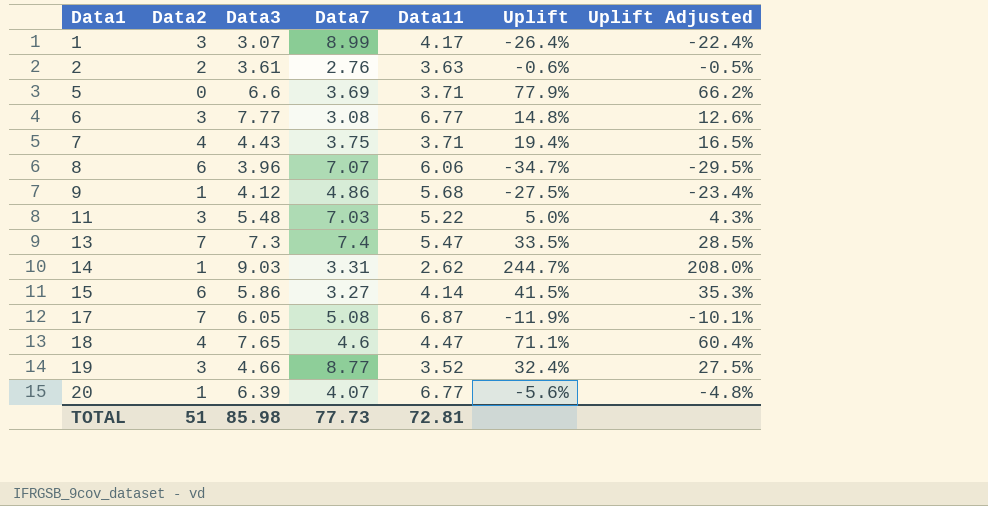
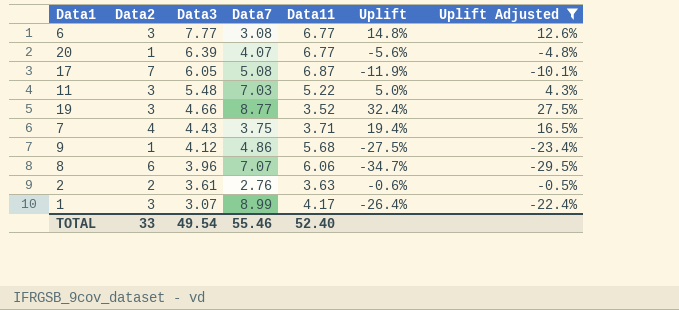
filter: none -> Uplift Adjusted <= 27.5%
row order: Data1 ascending -> Data3 descending
TOTAL | Data2: 51 -> 33
TOTAL | Data3: 85.98 -> 49.54
TOTAL | Data7: 77.73 -> 55.46
TOTAL | Data11: 72.81 -> 52.40

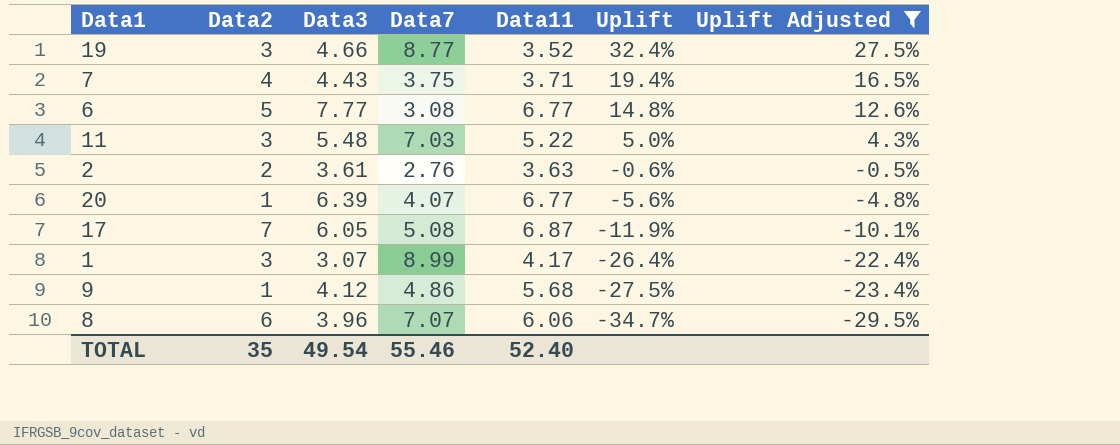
row order: Data3 descending -> Uplift descending
6 | Data2: 3 -> 5
TOTAL | Data2: 33 -> 35

